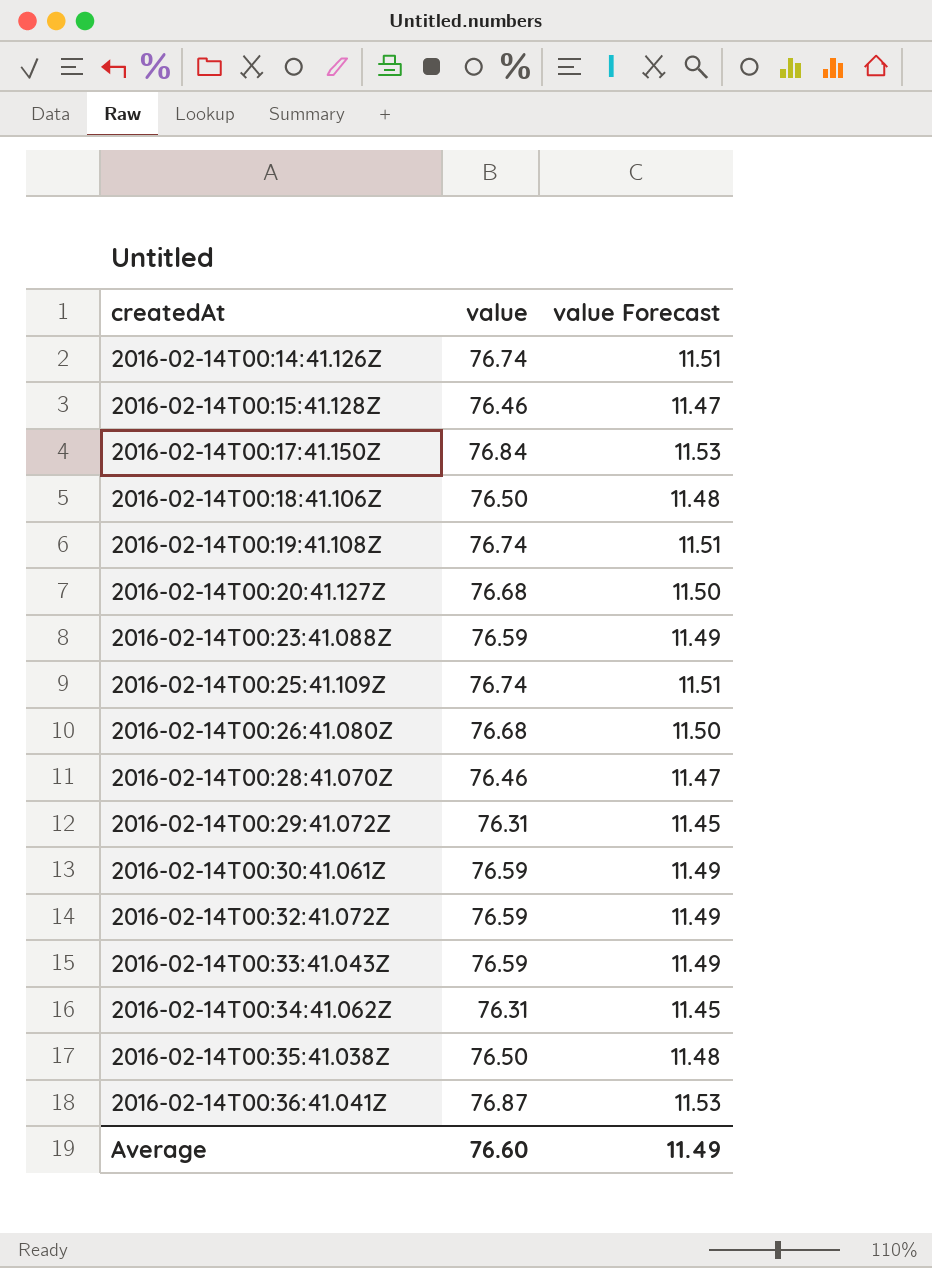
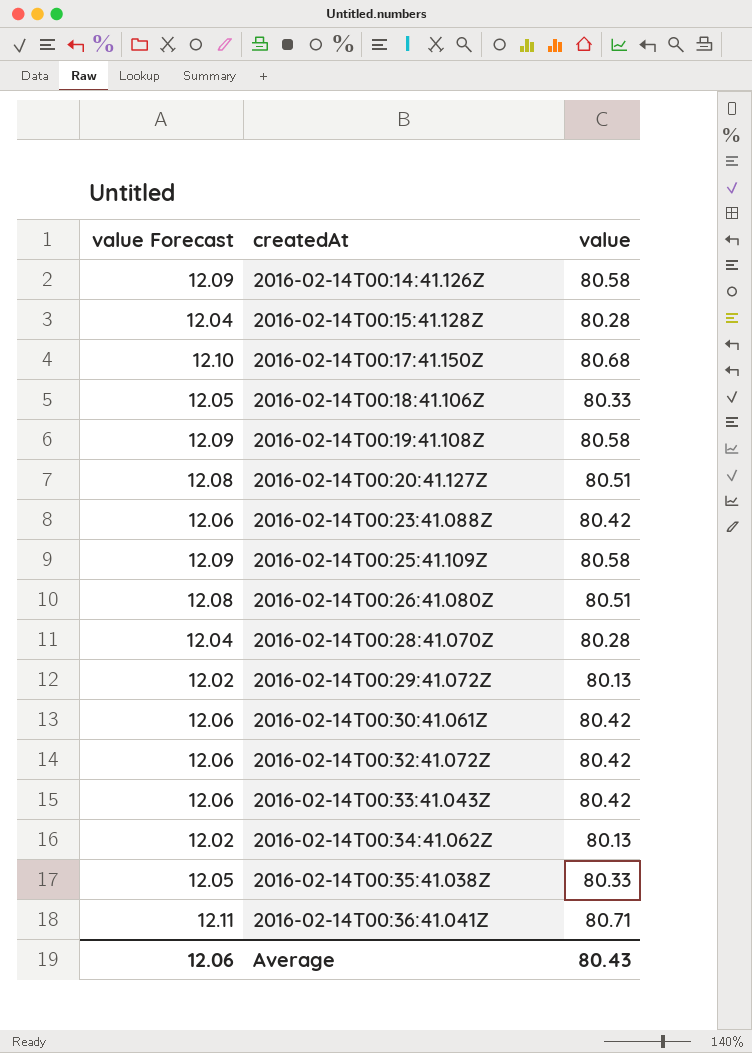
column value Forecast | position: 3 -> 1
2016-02-14T00:14:41.126Z | value Forecast: 11.51 -> 12.09
2016-02-14T00:14:41.126Z | value: 76.74 -> 80.58
2016-02-14T00:15:41.128Z | value Forecast: 11.47 -> 12.04
2016-02-14T00:15:41.128Z | value: 76.46 -> 80.28
2016-02-14T00:17:41.150Z | value Forecast: 11.53 -> 12.10
2016-02-14T00:17:41.150Z | value: 76.84 -> 80.68
2016-02-14T00:18:41.106Z | value Forecast: 11.48 -> 12.05
2016-02-14T00:18:41.106Z | value: 76.50 -> 80.33
2016-02-14T00:19:41.108Z | value Forecast: 11.51 -> 12.09
2016-02-14T00:19:41.108Z | value: 76.74 -> 80.58
2016-02-14T00:20:41.127Z | value Forecast: 11.50 -> 12.08
2016-02-14T00:20:41.127Z | value: 76.68 -> 80.51
2016-02-14T00:23:41.088Z | value Forecast: 11.49 -> 12.06
2016-02-14T00:23:41.088Z | value: 76.59 -> 80.42
2016-02-14T00:25:41.109Z | value Forecast: 11.51 -> 12.09
2016-02-14T00:25:41.109Z | value: 76.74 -> 80.58
2016-02-14T00:26:41.080Z | value Forecast: 11.50 -> 12.08
2016-02-14T00:26:41.080Z | value: 76.68 -> 80.51
2016-02-14T00:28:41.070Z | value Forecast: 11.47 -> 12.04
2016-02-14T00:28:41.070Z | value: 76.46 -> 80.28
2016-02-14T00:29:41.072Z | value Forecast: 11.45 -> 12.02
2016-02-14T00:29:41.072Z | value: 76.31 -> 80.13
2016-02-14T00:30:41.061Z | value Forecast: 11.49 -> 12.06
2016-02-14T00:30:41.061Z | value: 76.59 -> 80.42
2016-02-14T00:32:41.072Z | value Forecast: 11.49 -> 12.06
2016-02-14T00:32:41.072Z | value: 76.59 -> 80.42
2016-02-14T00:33:41.043Z | value Forecast: 11.49 -> 12.06
2016-02-14T00:33:41.043Z | value: 76.59 -> 80.42
2016-02-14T00:34:41.062Z | value Forecast: 11.45 -> 12.02
2016-02-14T00:34:41.062Z | value: 76.31 -> 80.13
2016-02-14T00:35:41.038Z | value Forecast: 11.48 -> 12.05
2016-02-14T00:35:41.038Z | value: 76.50 -> 80.33
2016-02-14T00:36:41.041Z | value Forecast: 11.53 -> 12.11
2016-02-14T00:36:41.041Z | value: 76.87 -> 80.71
Average | value Forecast: 11.49 -> 12.06
Average | value: 76.60 -> 80.43

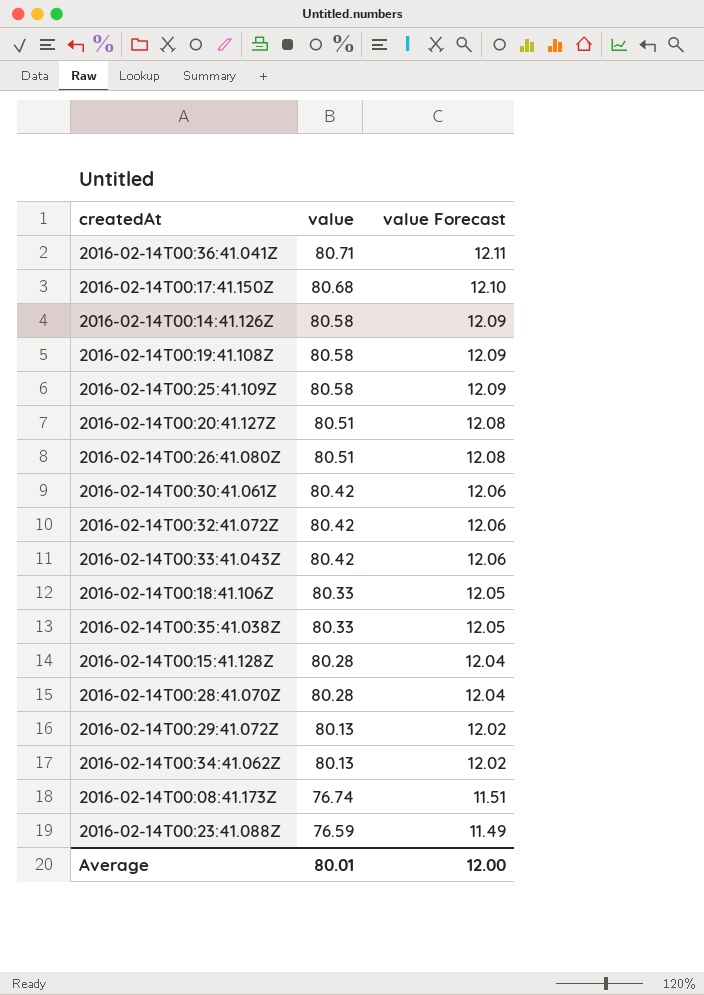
row order: createdAt ascending -> value descending
column value Forecast | position: 1 -> 3
row 2016-02-14T00:08:41.173Z: none -> 76.74 | 11.51
2016-02-14T00:23:41.088Z | value: 80.42 -> 76.59
2016-02-14T00:23:41.088Z | value Forecast: 12.06 -> 11.49
Average | value: 80.43 -> 80.01
Average | value Forecast: 12.06 -> 12.00

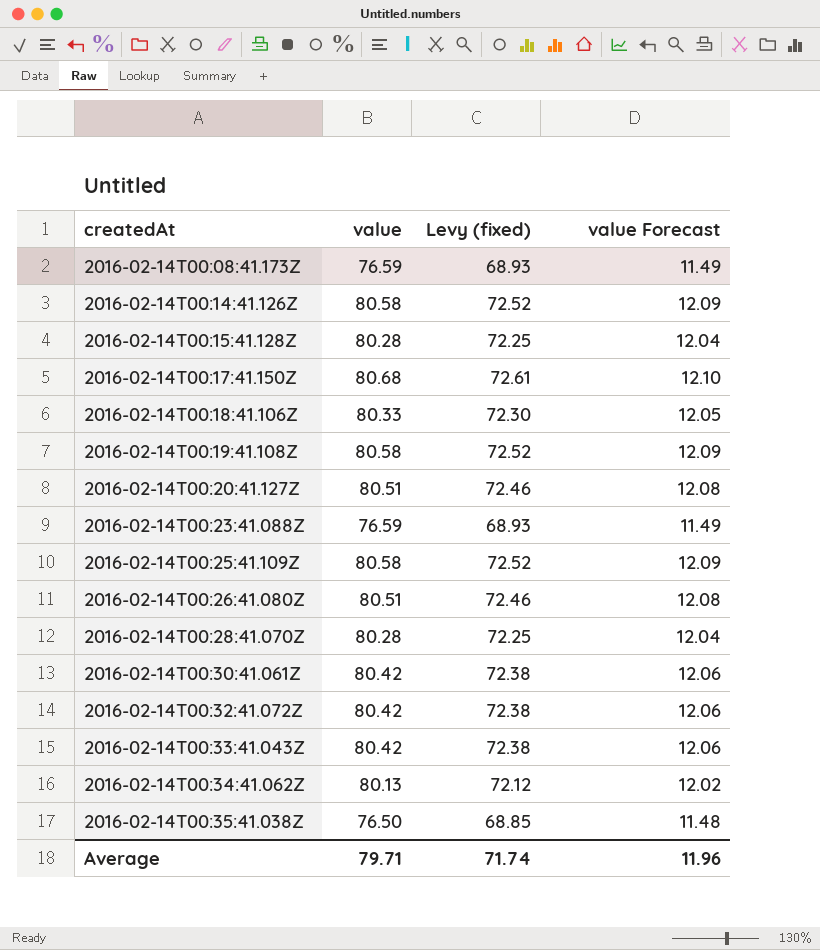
row order: value descending -> createdAt ascending
column Levy (fixed) | formula: none -> [value] * 0.9
row 2016-02-14T00:36:41.041Z: 80.71 | 12.11 -> none
row 2016-02-14T00:29:41.072Z: 80.13 | 12.02 -> none
2016-02-14T00:08:41.173Z | value: 76.74 -> 76.59
2016-02-14T00:08:41.173Z | value Forecast: 11.51 -> 11.49
2016-02-14T00:35:41.038Z | value: 80.33 -> 76.50
2016-02-14T00:35:41.038Z | value Forecast: 12.05 -> 11.48
Average | value: 80.01 -> 79.71
Average | value Forecast: 12.00 -> 11.96

